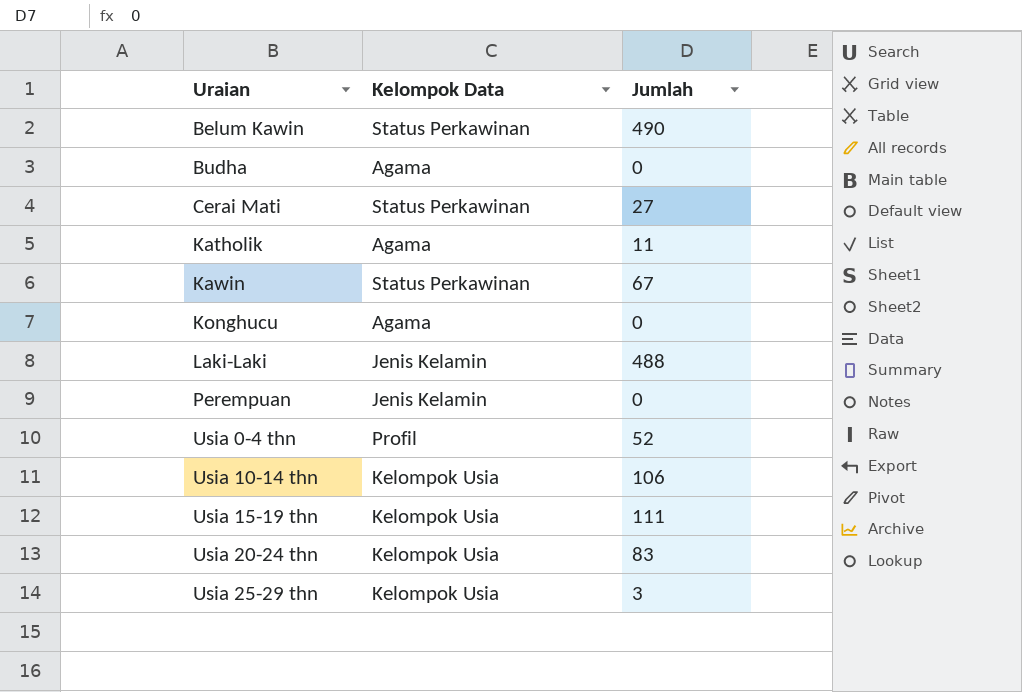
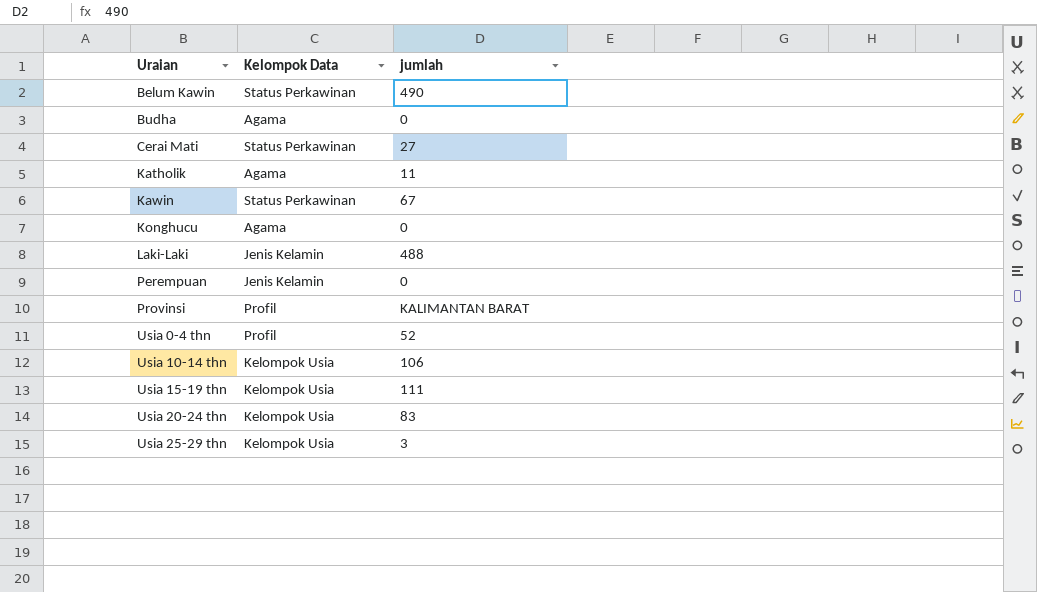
column name: Jumlah -> jumlah
row Provinsi: none -> Profil | KALIMANTAN BARAT

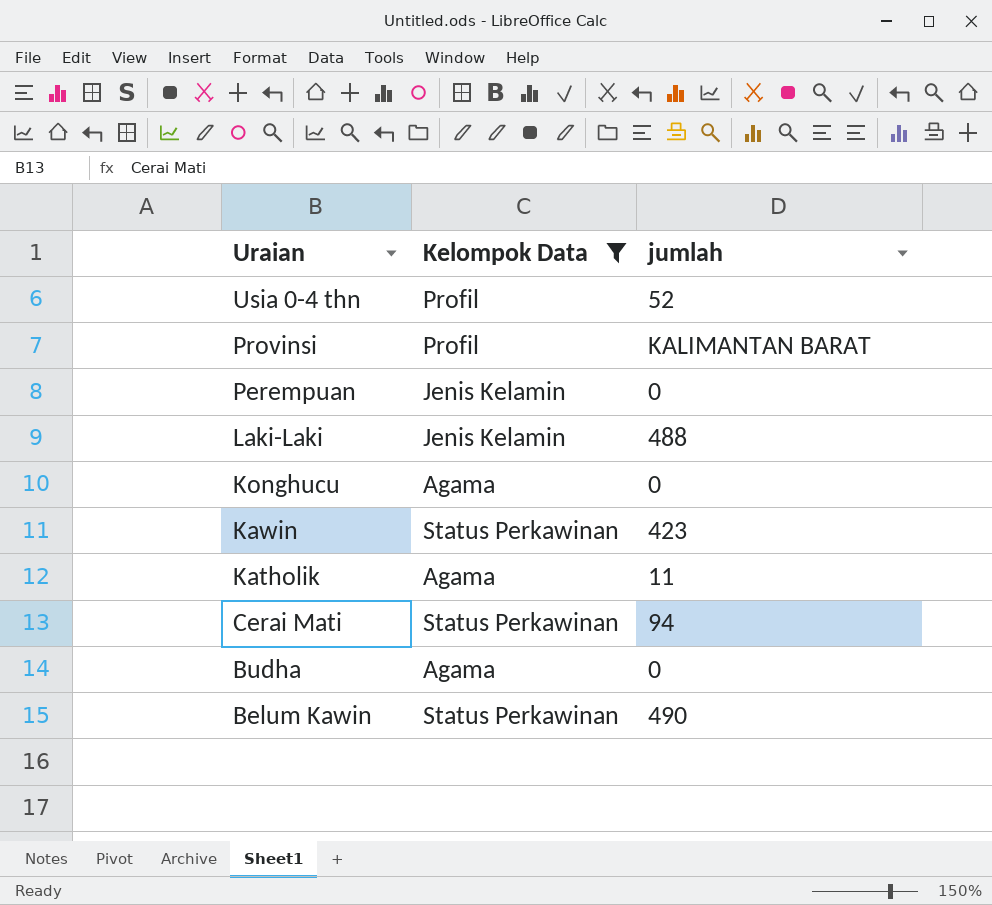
filter: none -> Kelompok Data != Kelompok Usia
row order: Uraian ascending -> Uraian descending
Kawin | jumlah: 67 -> 423
Cerai Mati | jumlah: 27 -> 94

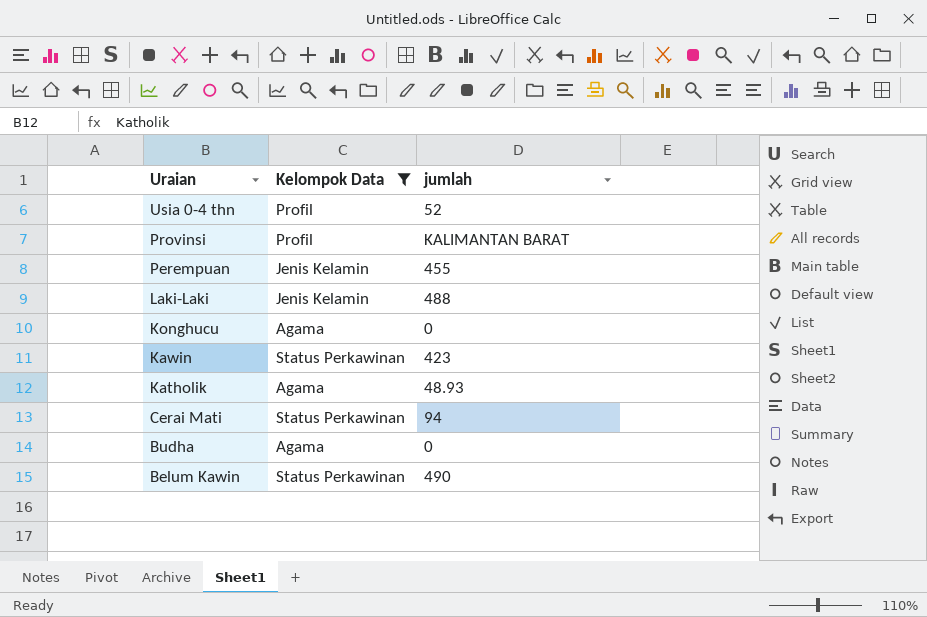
Perempuan | jumlah: 0 -> 455
Katholik | jumlah: 11 -> 48.93

